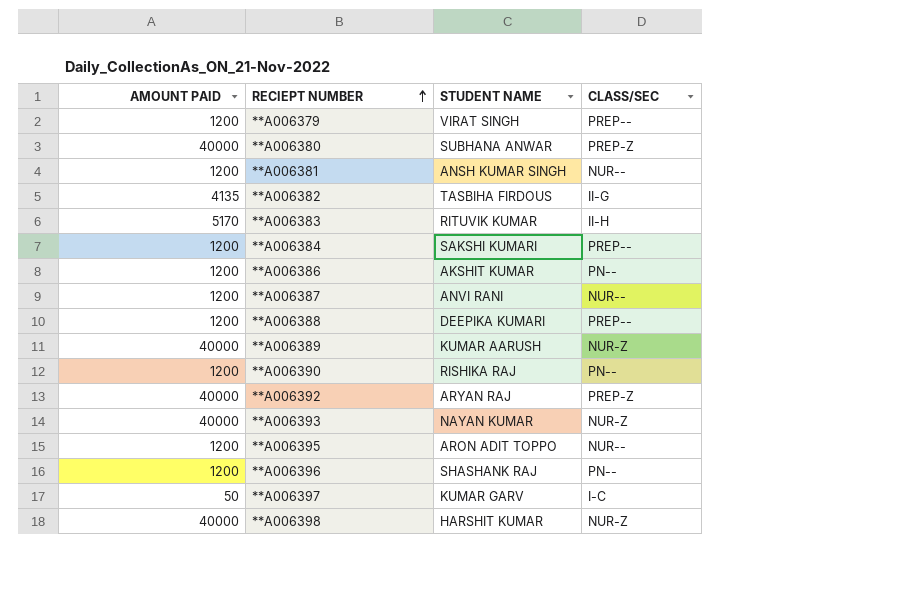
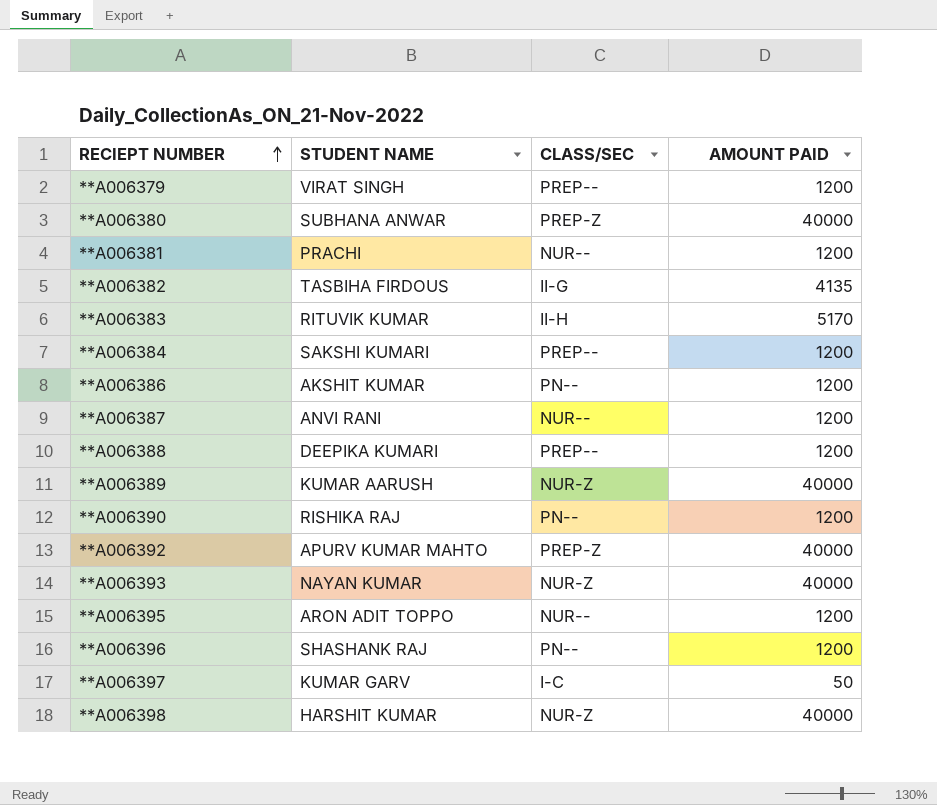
column AMOUNT PAID | position: 1 -> 4
**A006381 | STUDENT NAME: ANSH KUMAR SINGH -> PRACHI
**A006392 | STUDENT NAME: ARYAN RAJ -> APURV KUMAR MAHTO

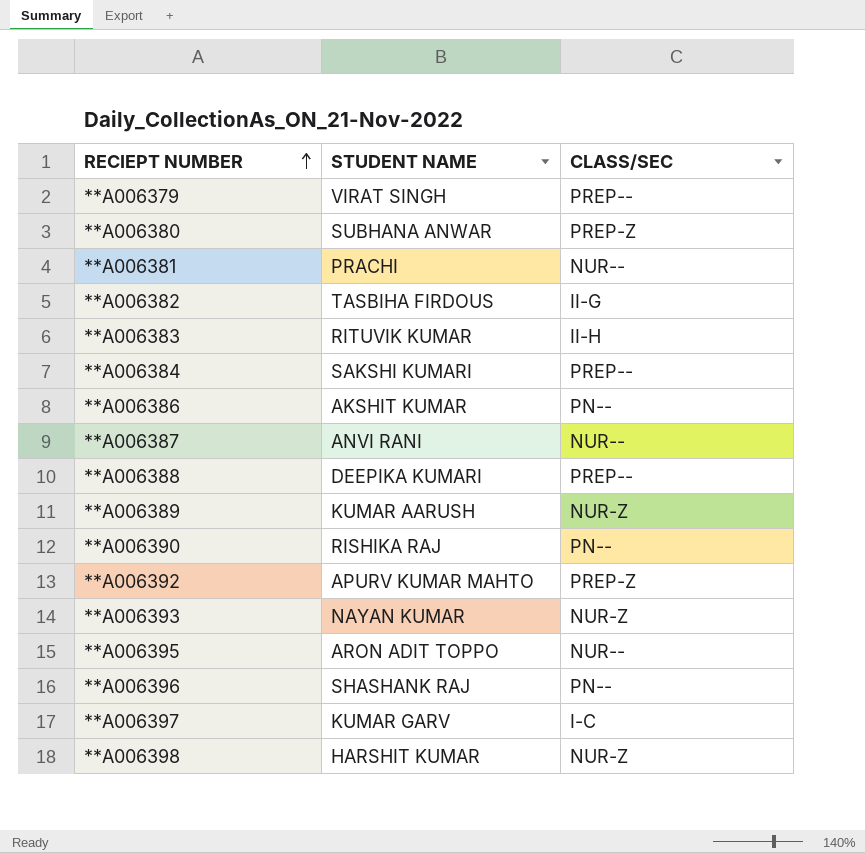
column AMOUNT PAID | position: 4 -> none

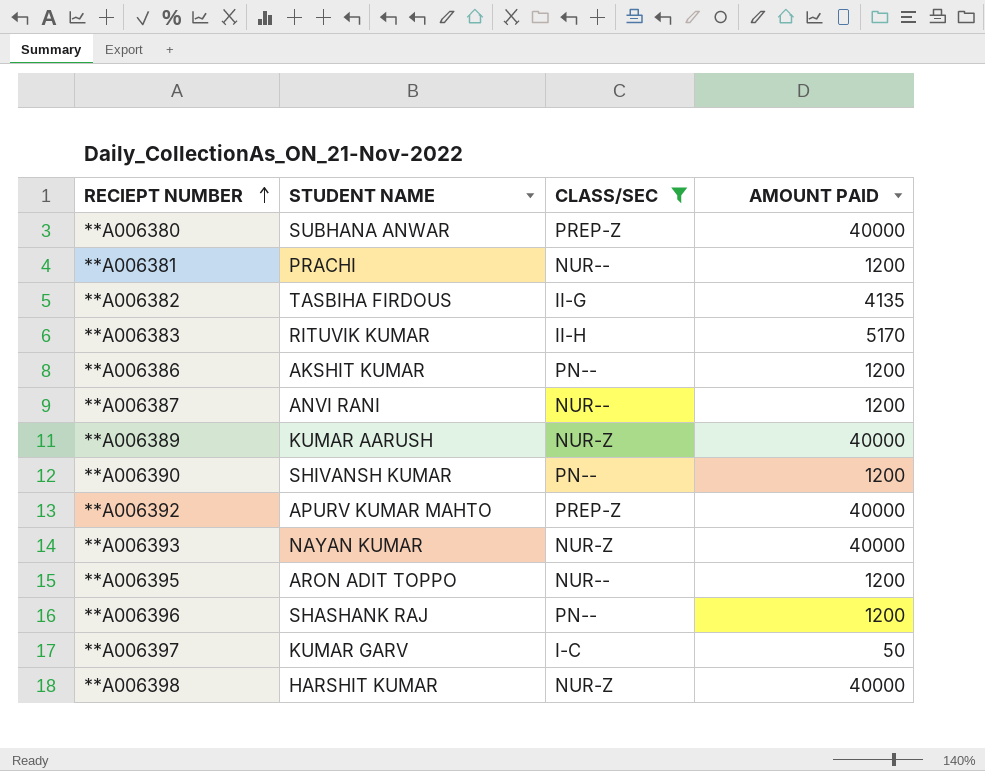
filter: none -> CLASS/SEC != PREP--
column AMOUNT PAID | position: none -> 4
**A006390 | STUDENT NAME: RISHIKA RAJ -> SHIVANSH KUMAR

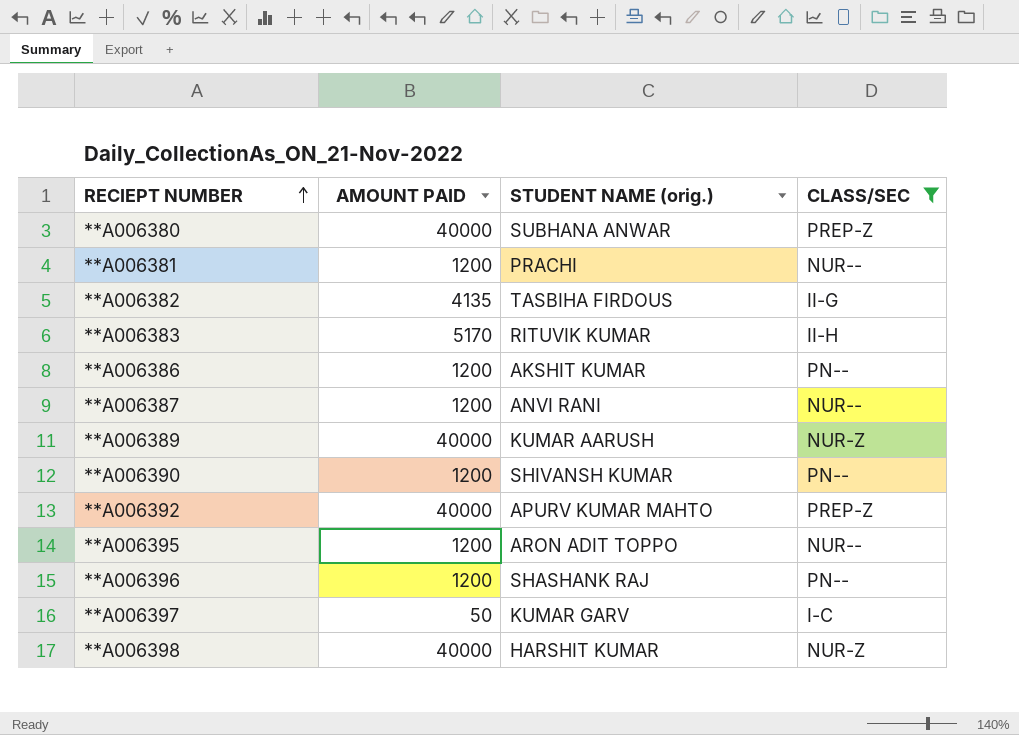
column AMOUNT PAID | position: 4 -> 2
column name: STUDENT NAME -> STUDENT NAME (orig.)
row **A006393: NAYAN KUMAR | NUR-Z | 40000 -> none

